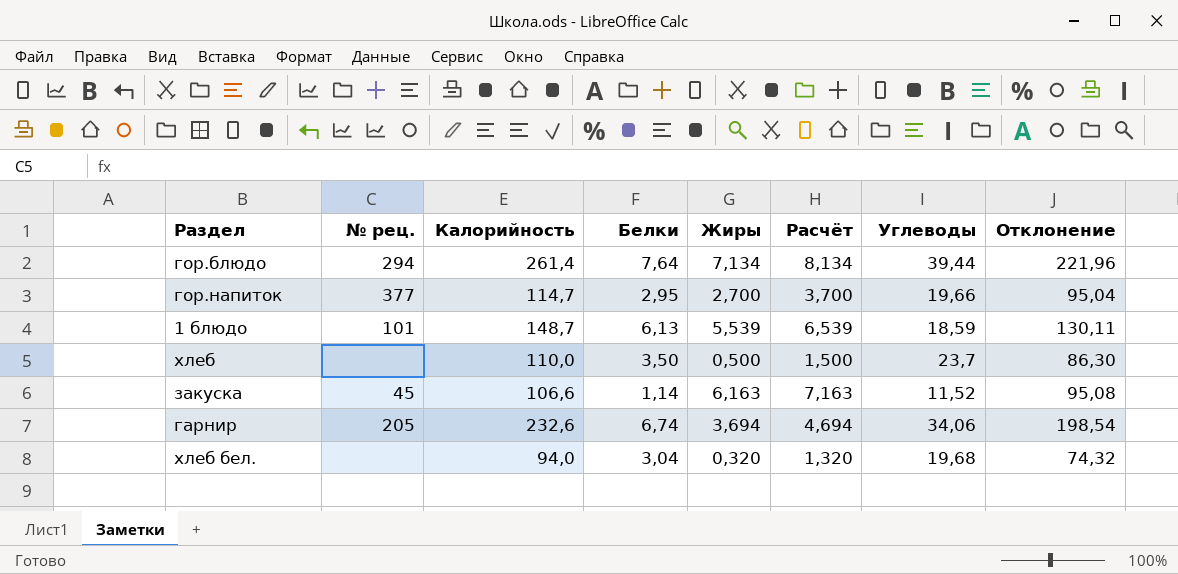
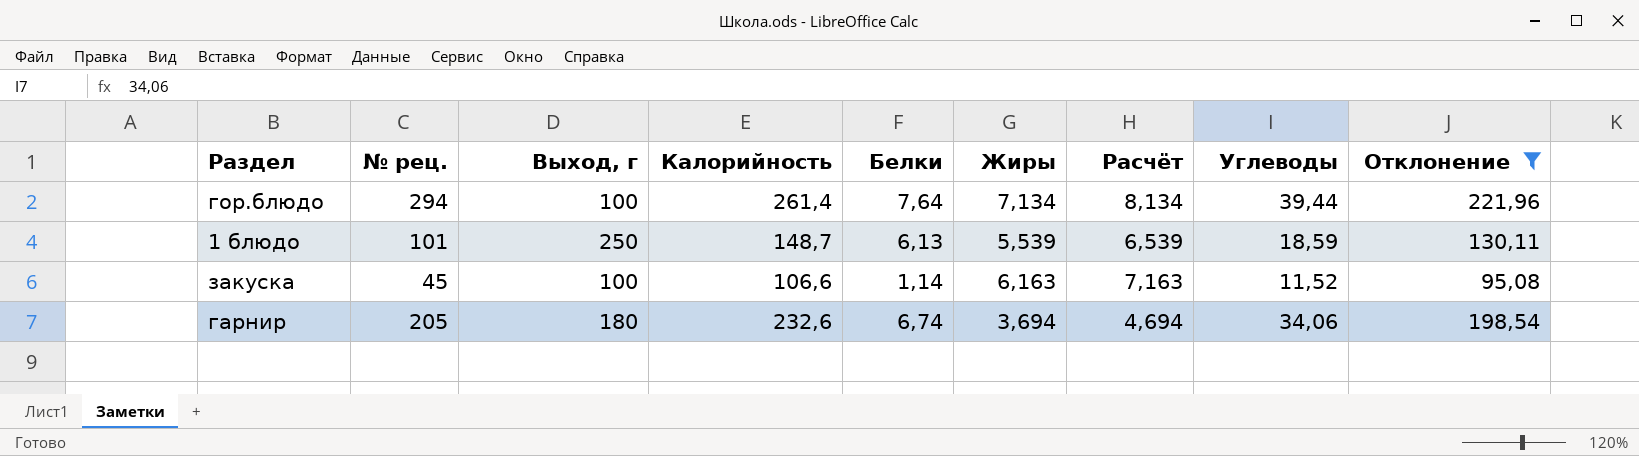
filter: none -> Отклонение >= 95,08
column Выход, г | position: none -> 3

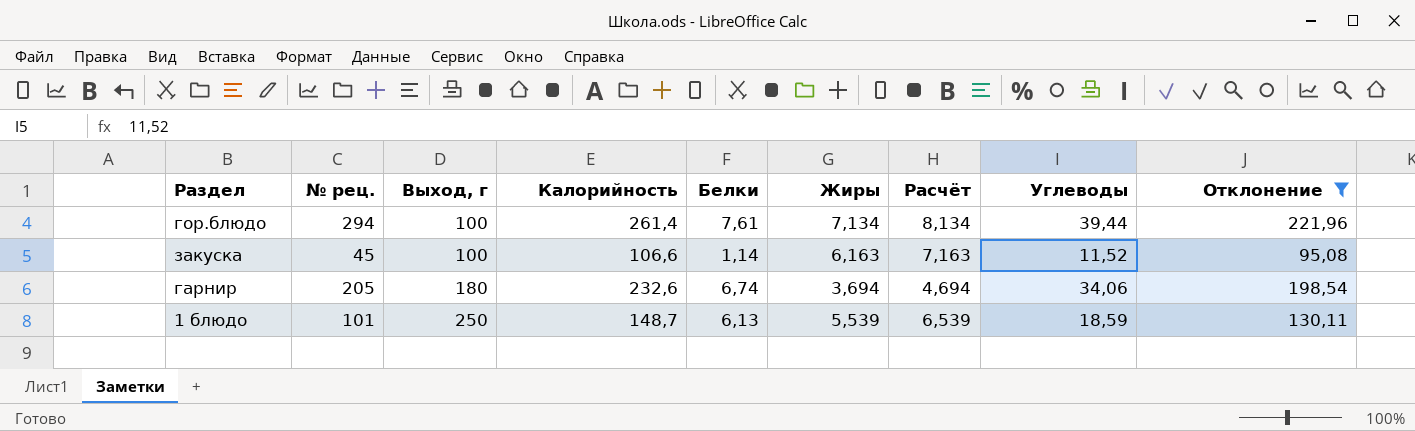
row order: none -> Выход, г ascending
гор.блюдо | Белки: 7,64 -> 7,61

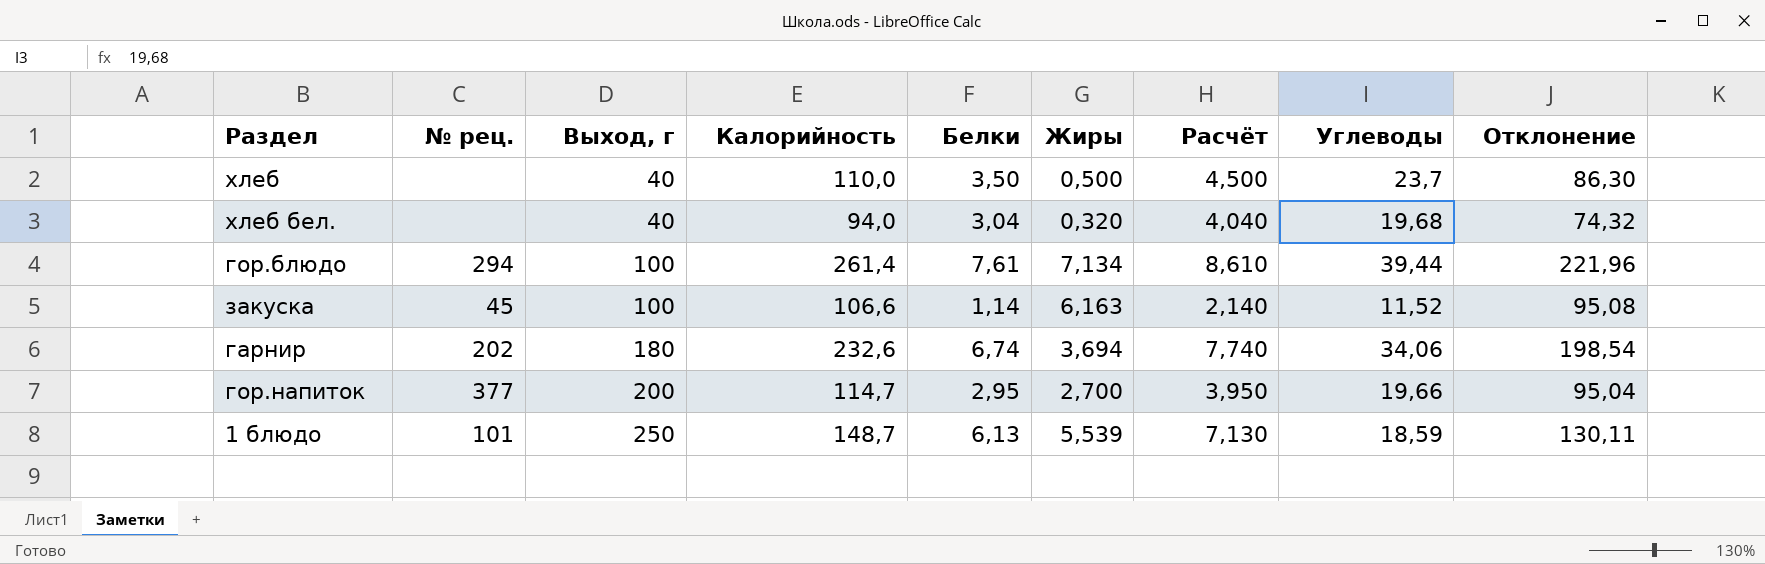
filter: Отклонение >= 95,08 -> none
column Расчёт | formula: [Жиры] + 1 -> [Белки] + 1
гарнир | № рец.: 205 -> 202

